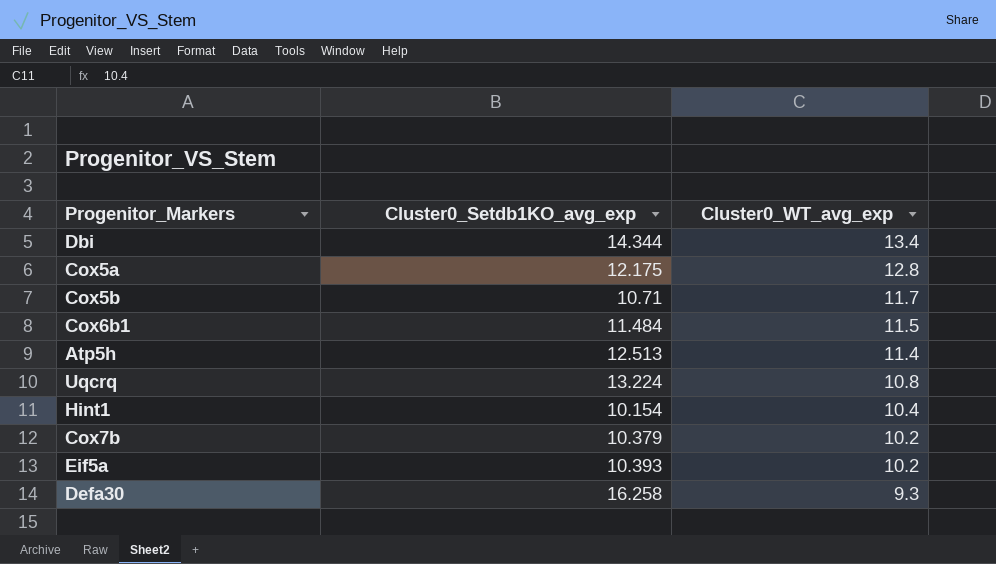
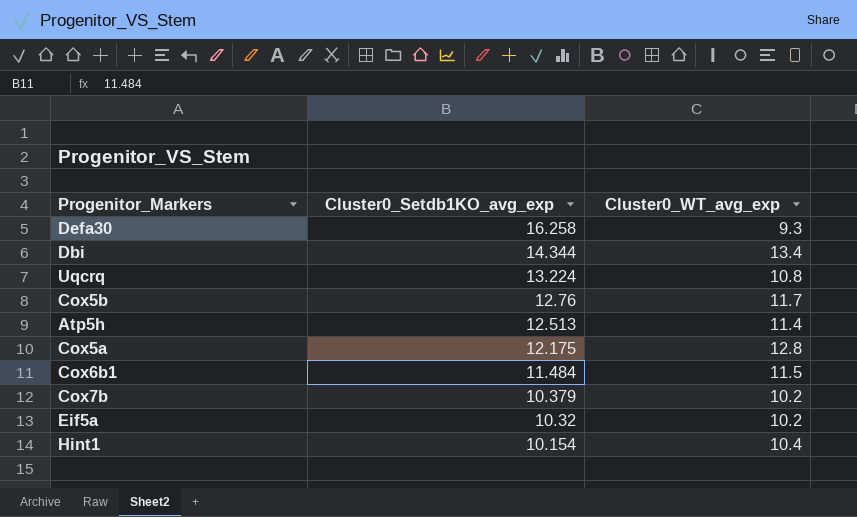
row order: Cluster0_WT_avg_exp descending -> Cluster0_Setdb1KO_avg_exp descending
Cox5b | Cluster0_Setdb1KO_avg_exp: 10.71 -> 12.76
Eif5a | Cluster0_Setdb1KO_avg_exp: 10.393 -> 10.32

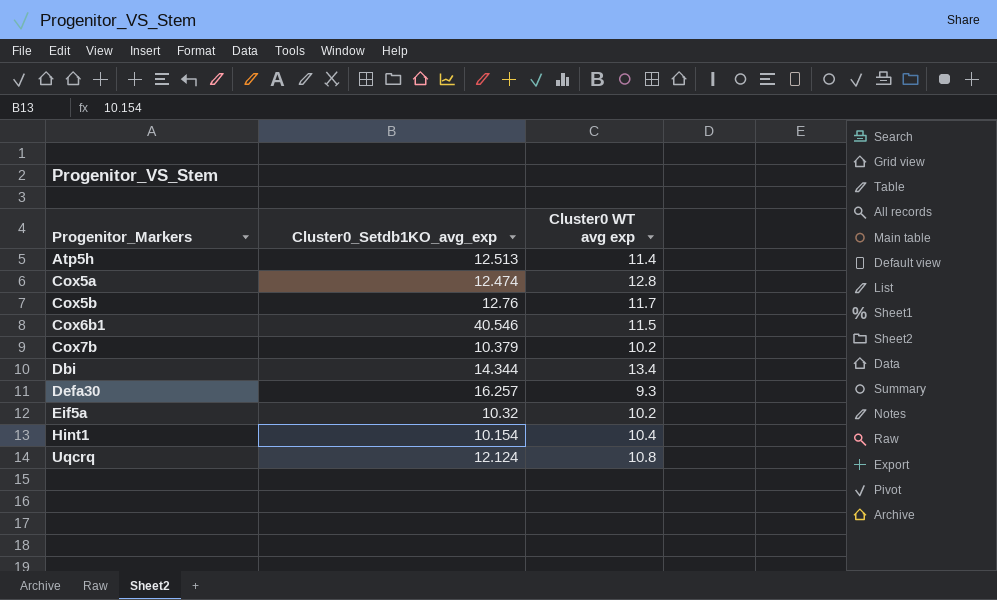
row order: Cluster0_Setdb1KO_avg_exp descending -> Progenitor_Markers ascending
column name: Cluster0_WT_avg_exp -> Cluster0 WT avg exp
Cox5a | Cluster0_Setdb1KO_avg_exp: 12.175 -> 12.474
Cox6b1 | Cluster0_Setdb1KO_avg_exp: 11.484 -> 40.546
Defa30 | Cluster0_Setdb1KO_avg_exp: 16.258 -> 16.257
Uqcrq | Cluster0_Setdb1KO_avg_exp: 13.224 -> 12.124

